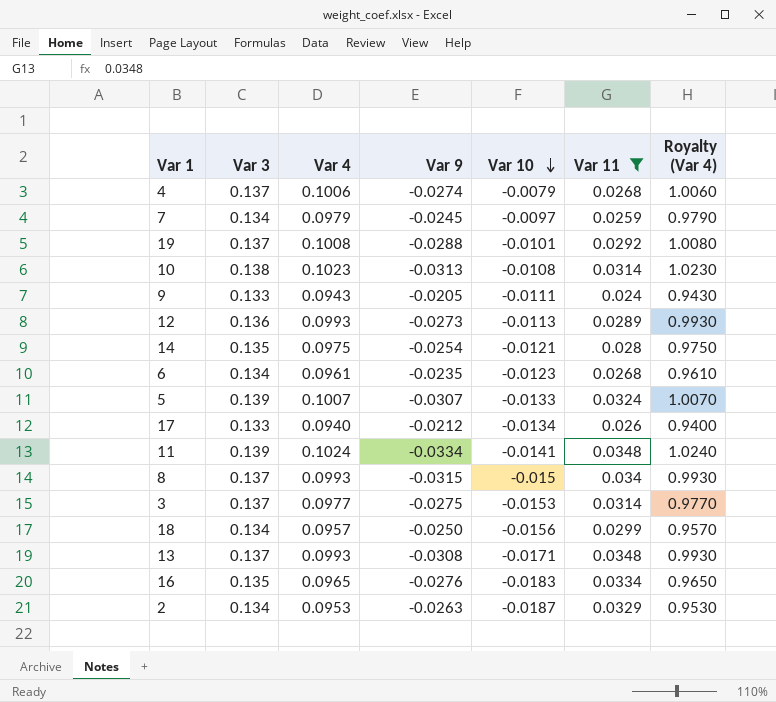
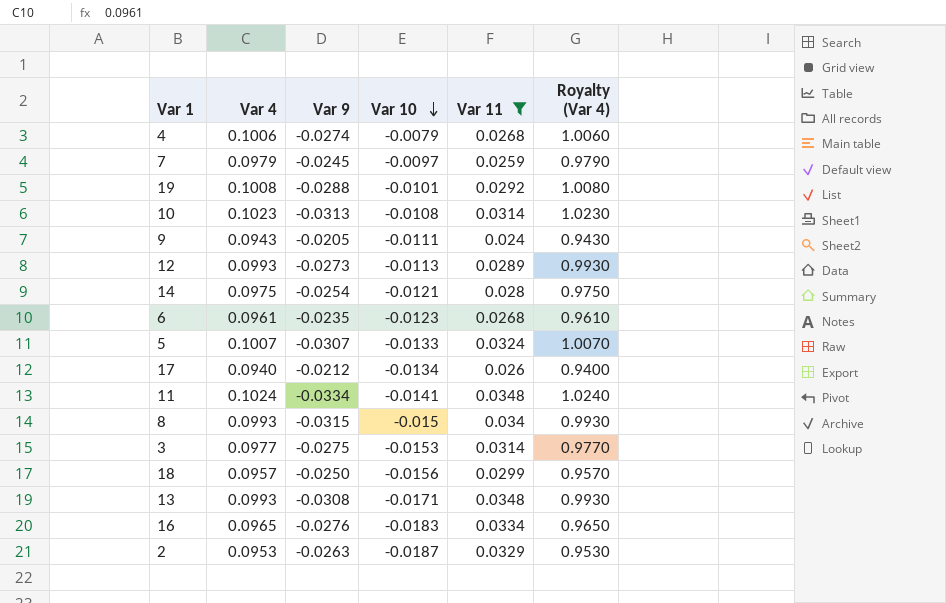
column Var 3 | position: 2 -> none

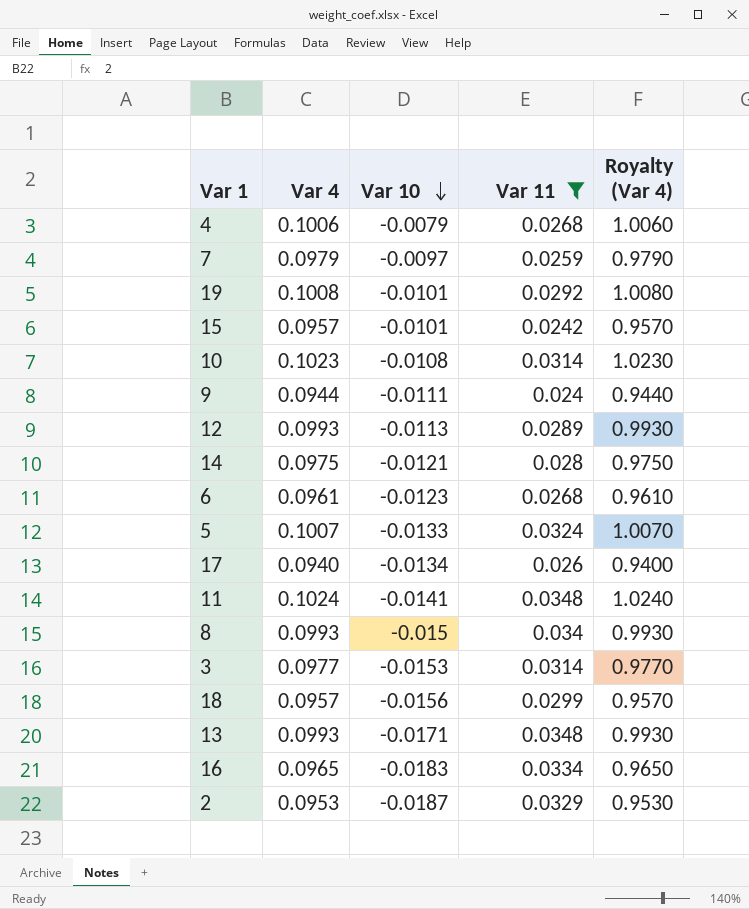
column Var 9 | position: 3 -> none
row 15: none -> 0.0957 | -0.0101 | 0.0242 | 0.9570
9 | Var 4: 0.0943 -> 0.0944
9 | Royalty (Var 4): 0.9430 -> 0.9440

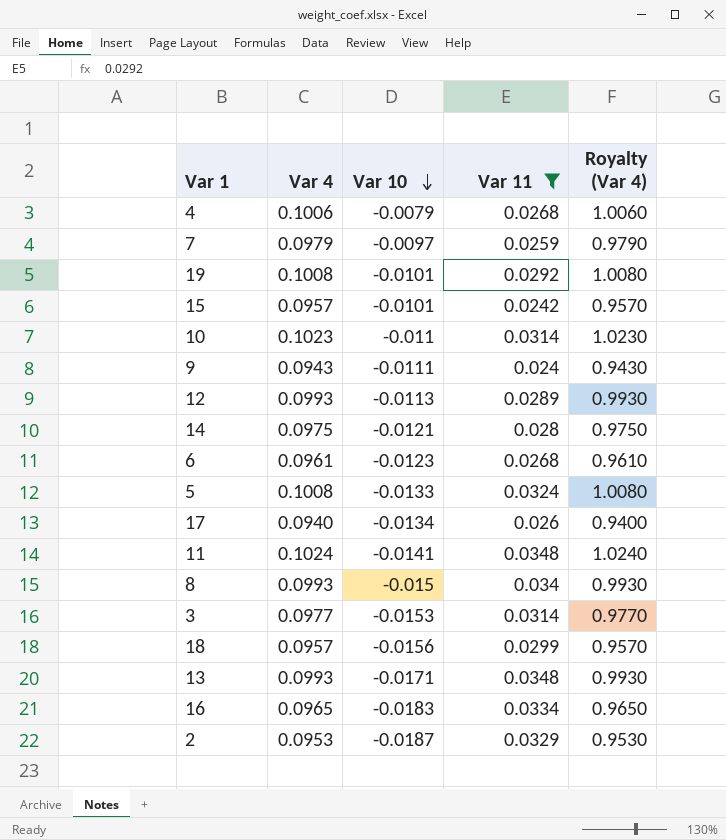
10 | Var 10: -0.0108 -> -0.011
9 | Var 4: 0.0944 -> 0.0943
9 | Royalty (Var 4): 0.9440 -> 0.9430
5 | Var 4: 0.1007 -> 0.1008
5 | Royalty (Var 4): 1.0070 -> 1.0080

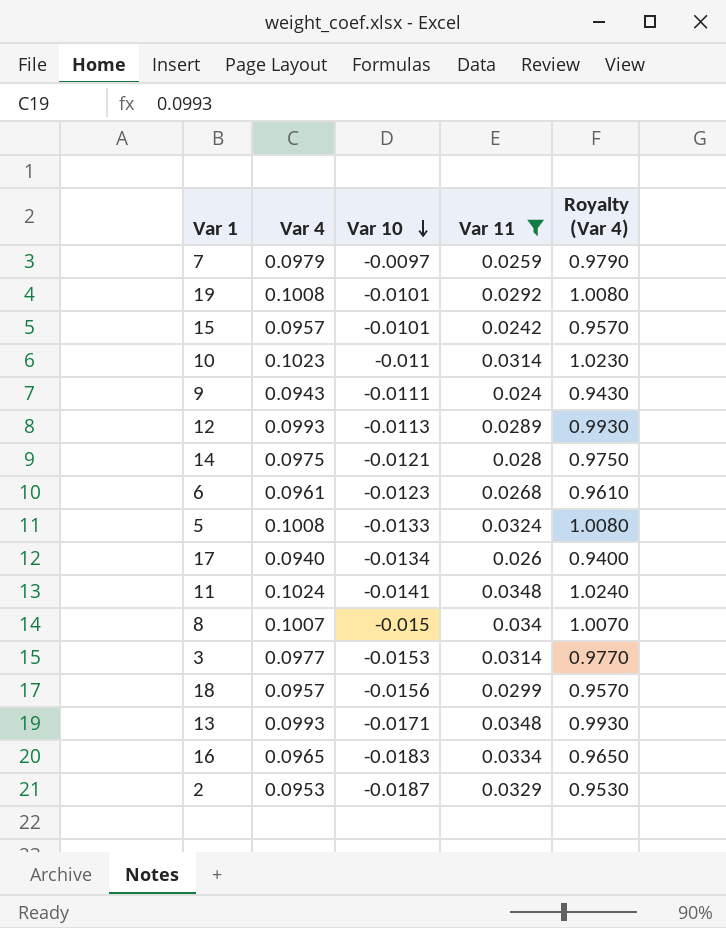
row 4: 0.1006 | -0.0079 | 0.0268 | 1.0060 -> none
8 | Var 4: 0.0993 -> 0.1007
8 | Royalty (Var 4): 0.9930 -> 1.0070

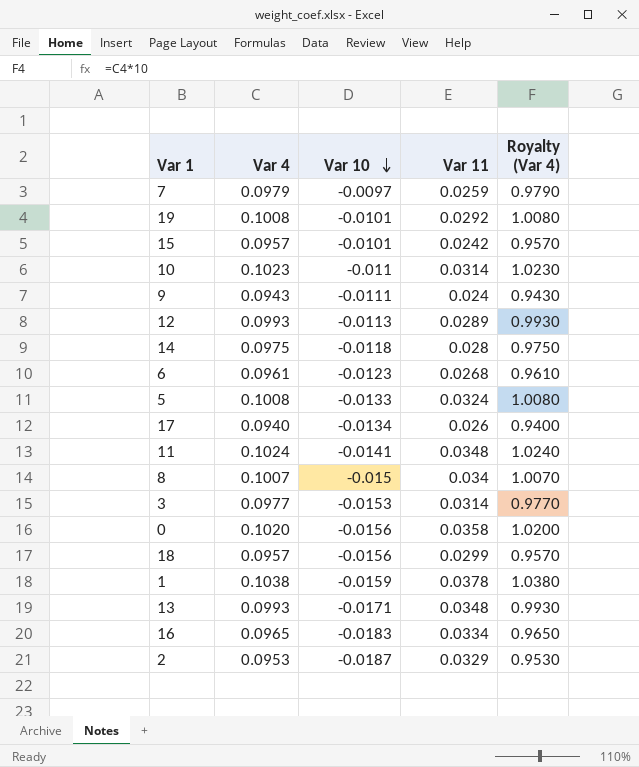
filter: Var 11 <= 0.0348 -> none
14 | Var 10: -0.0121 -> -0.0118

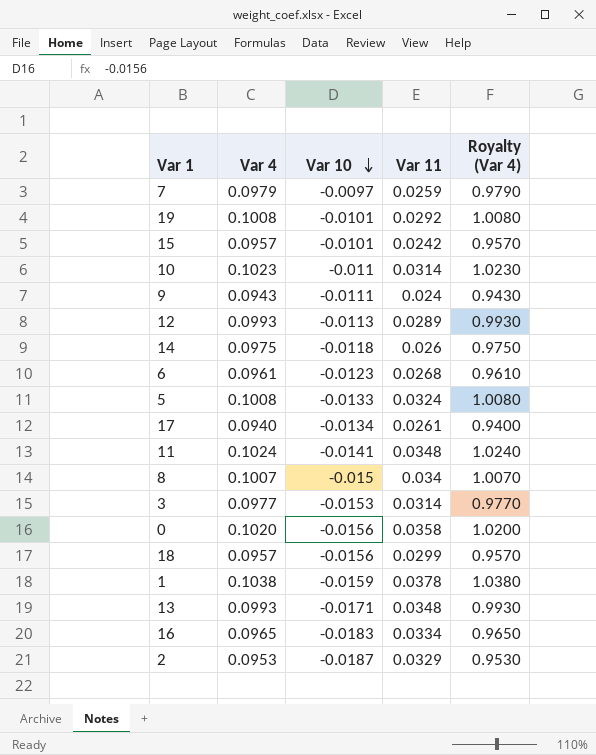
14 | Var 11: 0.028 -> 0.026
17 | Var 11: 0.026 -> 0.0261

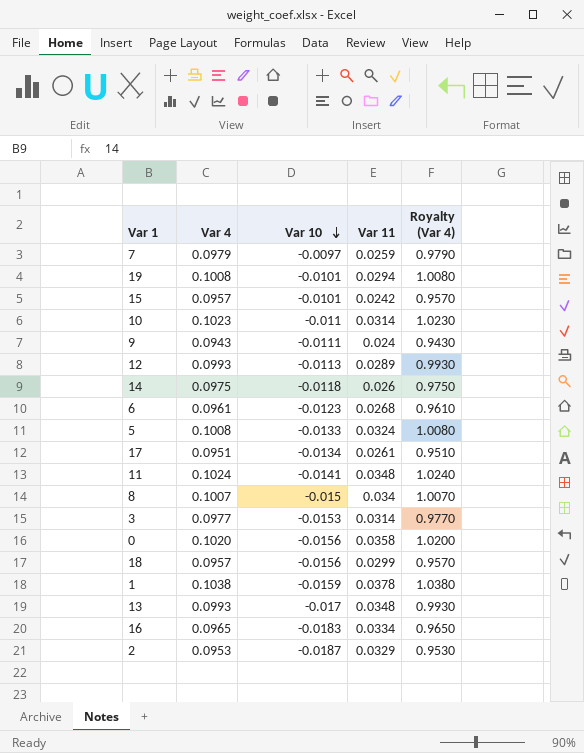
19 | Var 11: 0.0292 -> 0.0294
17 | Var 4: 0.0940 -> 0.0951
17 | Royalty (Var 4): 0.9400 -> 0.9510
13 | Var 10: -0.0171 -> -0.017

